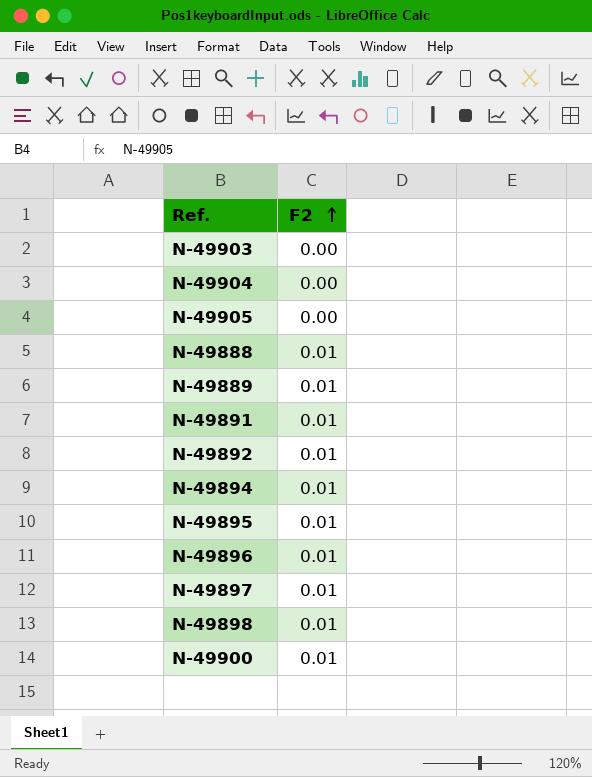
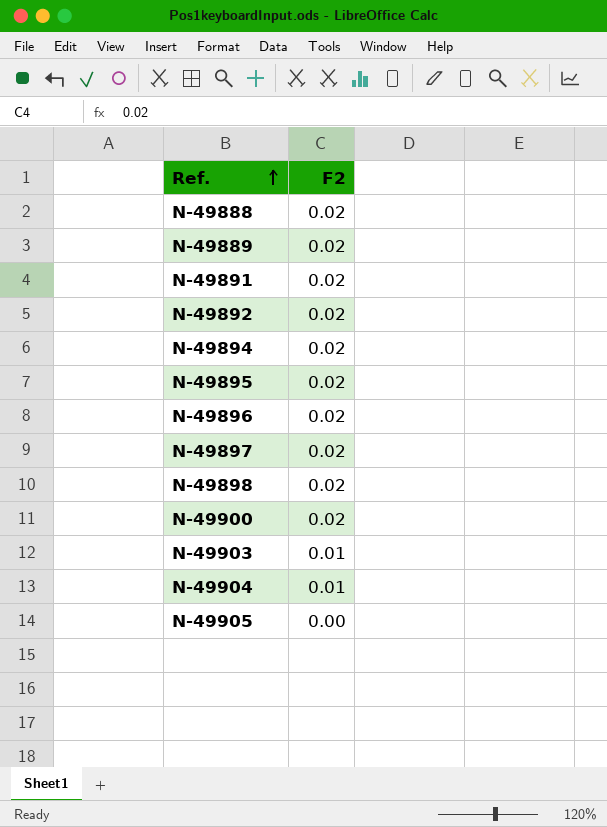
row order: F2 ascending -> Ref. ascending
N-49888 | F2: 0.01 -> 0.02
N-49889 | F2: 0.01 -> 0.02
N-49891 | F2: 0.01 -> 0.02
N-49892 | F2: 0.01 -> 0.02
N-49894 | F2: 0.01 -> 0.02
N-49895 | F2: 0.01 -> 0.02
N-49896 | F2: 0.01 -> 0.02
N-49897 | F2: 0.01 -> 0.02
N-49898 | F2: 0.01 -> 0.02
N-49900 | F2: 0.01 -> 0.02
N-49903 | F2: 0.00 -> 0.01
N-49904 | F2: 0.00 -> 0.01

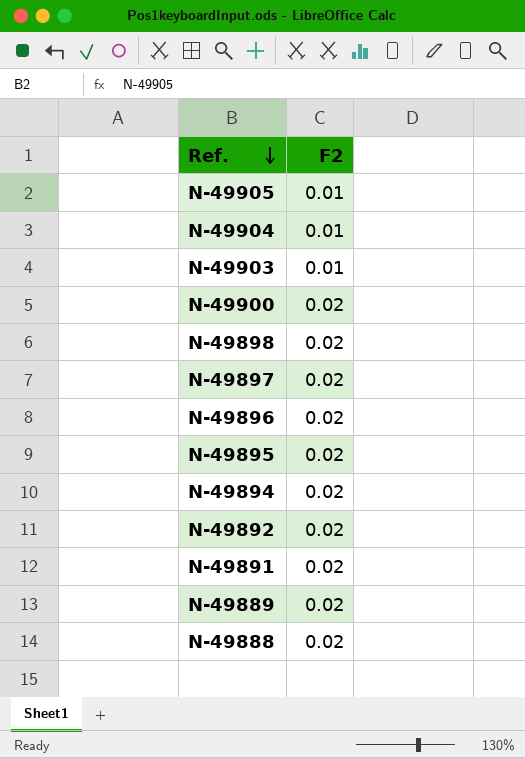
row order: Ref. ascending -> Ref. descending
N-49905 | F2: 0.00 -> 0.01

